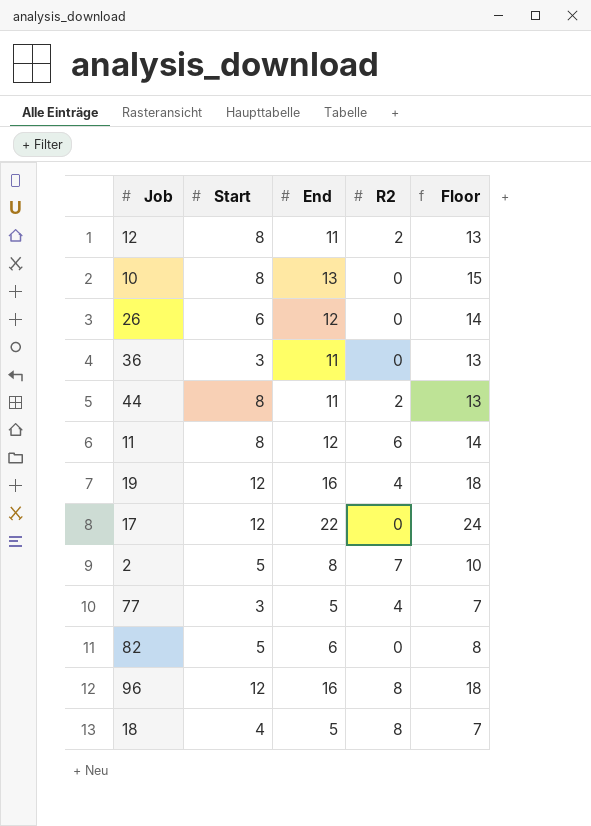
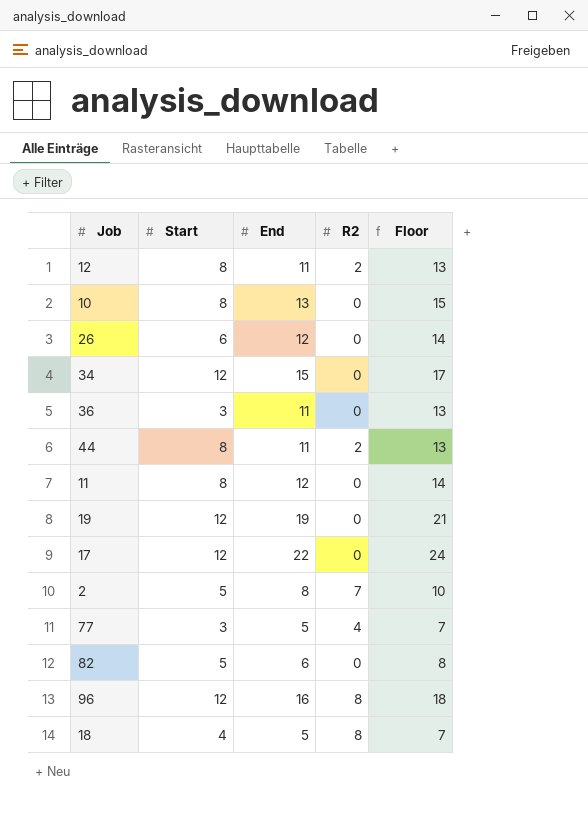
row 34: none -> 12 | 15 | 0 | 17
11 | R2: 6 -> 0
19 | End: 16 -> 19
19 | R2: 4 -> 0
19 | Floor: 18 -> 21

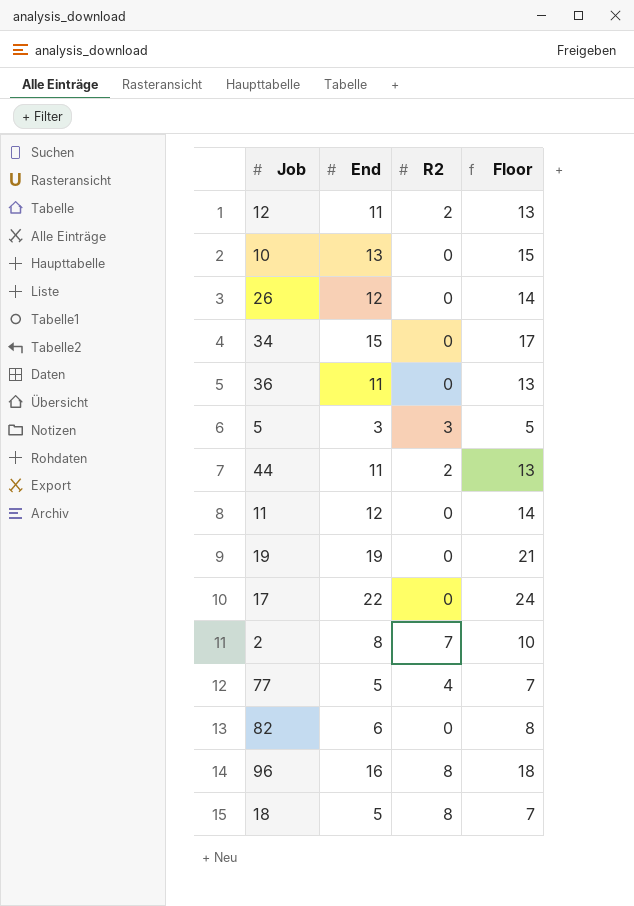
column Start | position: 2 -> none
row 5: none -> 3 | 3 | 5

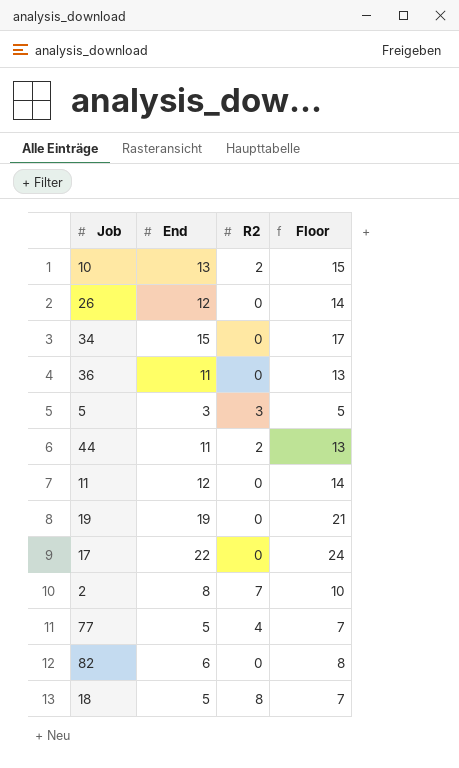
row 12: 11 | 2 | 13 -> none
row 96: 16 | 8 | 18 -> none
10 | R2: 0 -> 2

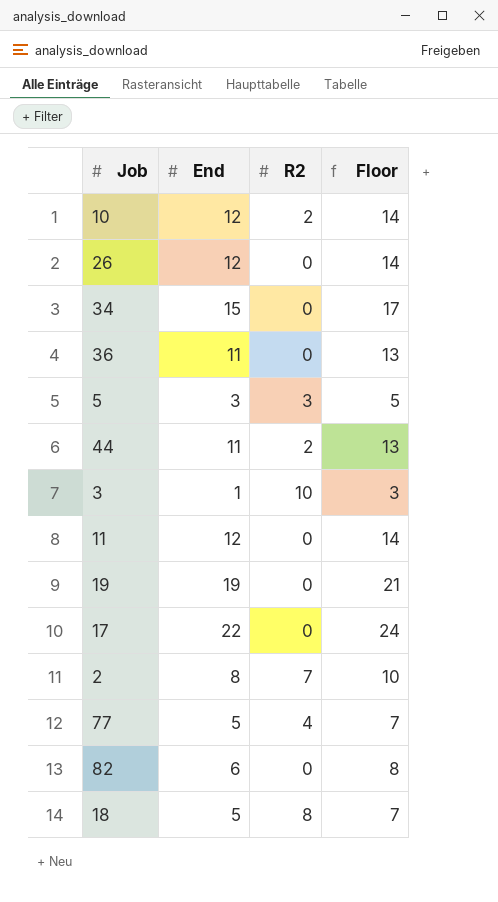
10 | End: 13 -> 12
10 | Floor: 15 -> 14
row 3: none -> 1 | 10 | 3

